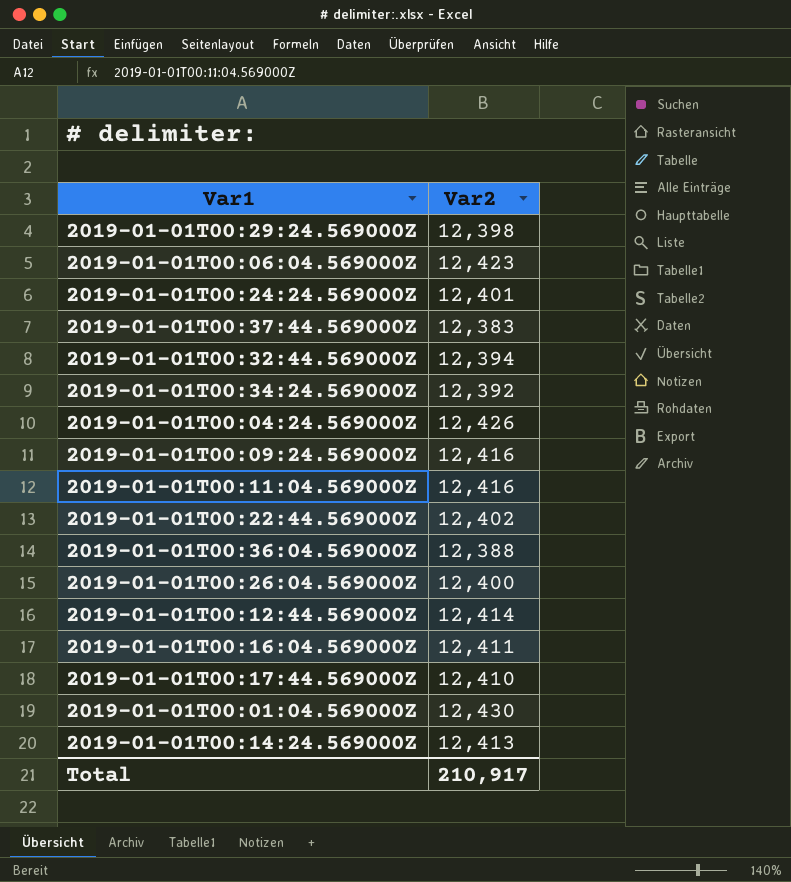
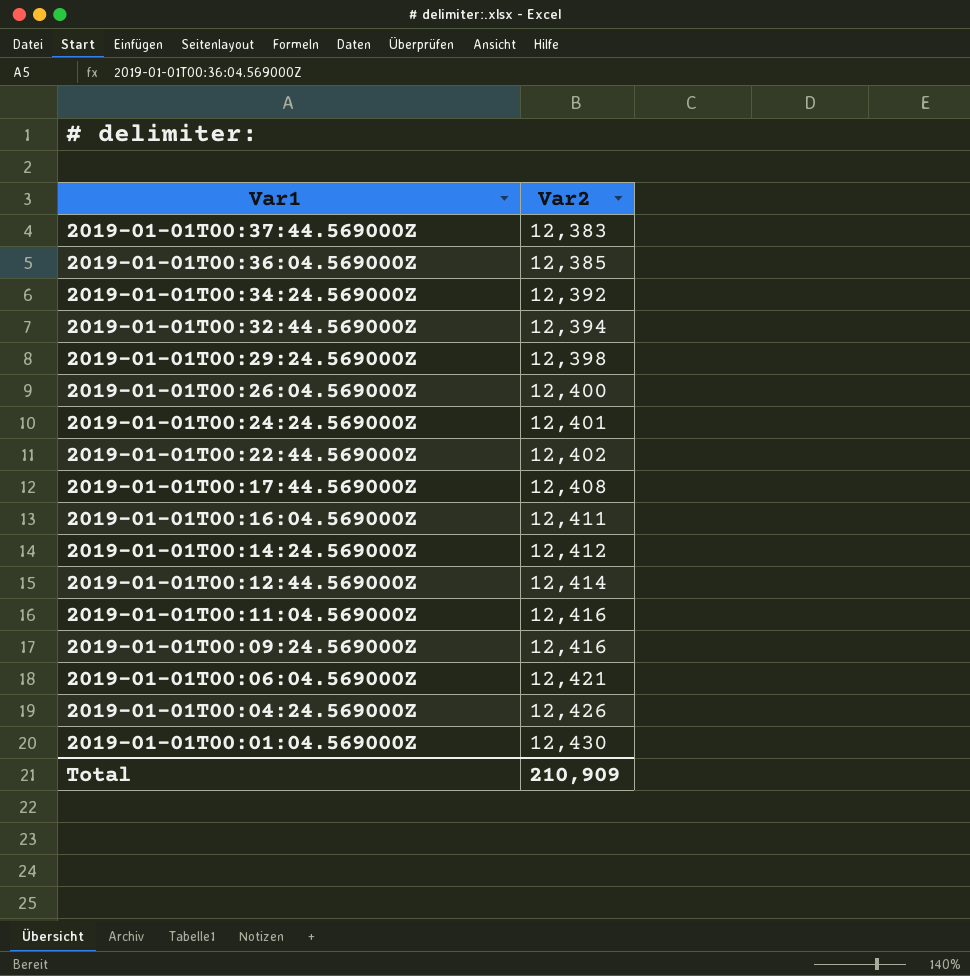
row order: none -> Var1 descending
2019-01-01T00:36:04.569000Z | Var2: 12,388 -> 12,385
2019-01-01T00:17:44.569000Z | Var2: 12,410 -> 12,408
2019-01-01T00:14:24.569000Z | Var2: 12,413 -> 12,412
2019-01-01T00:06:04.569000Z | Var2: 12,423 -> 12,421
Total | Var2: 210,917 -> 210,909

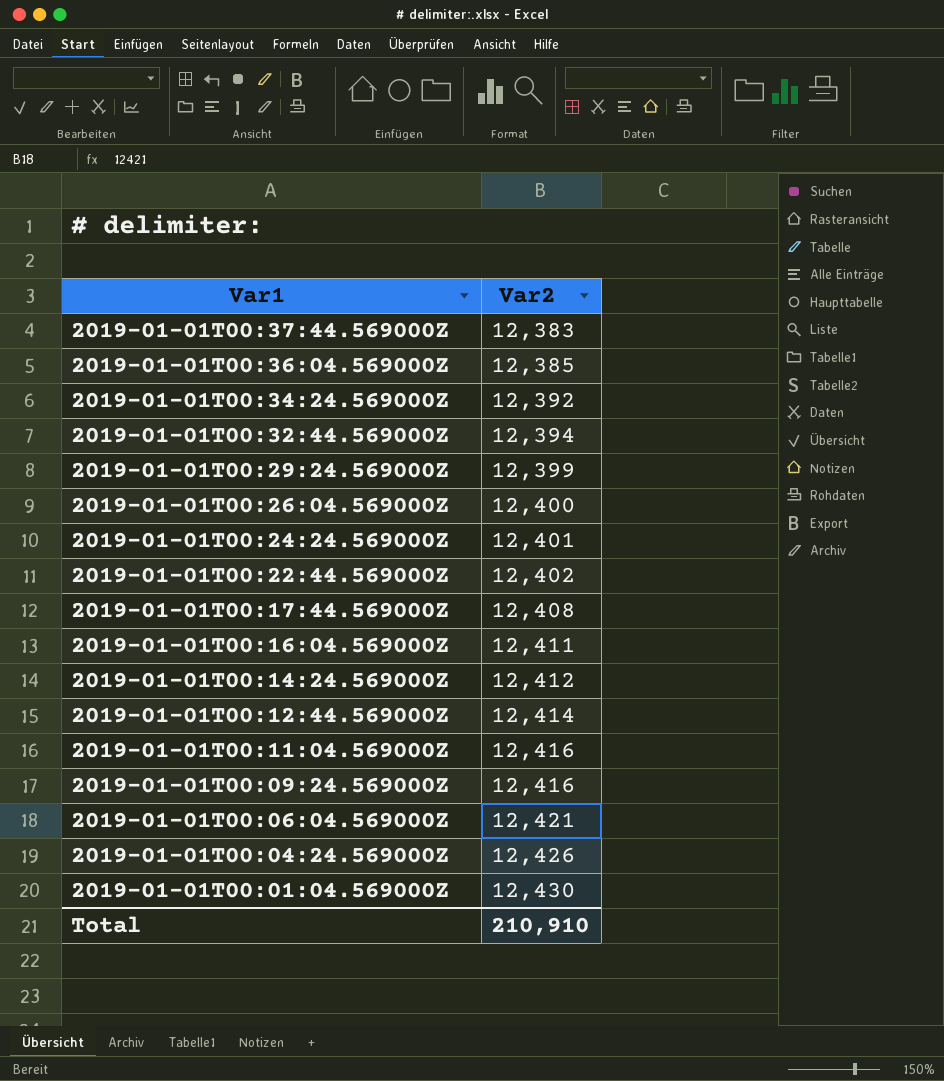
2019-01-01T00:29:24.569000Z | Var2: 12,398 -> 12,399
Total | Var2: 210,909 -> 210,910

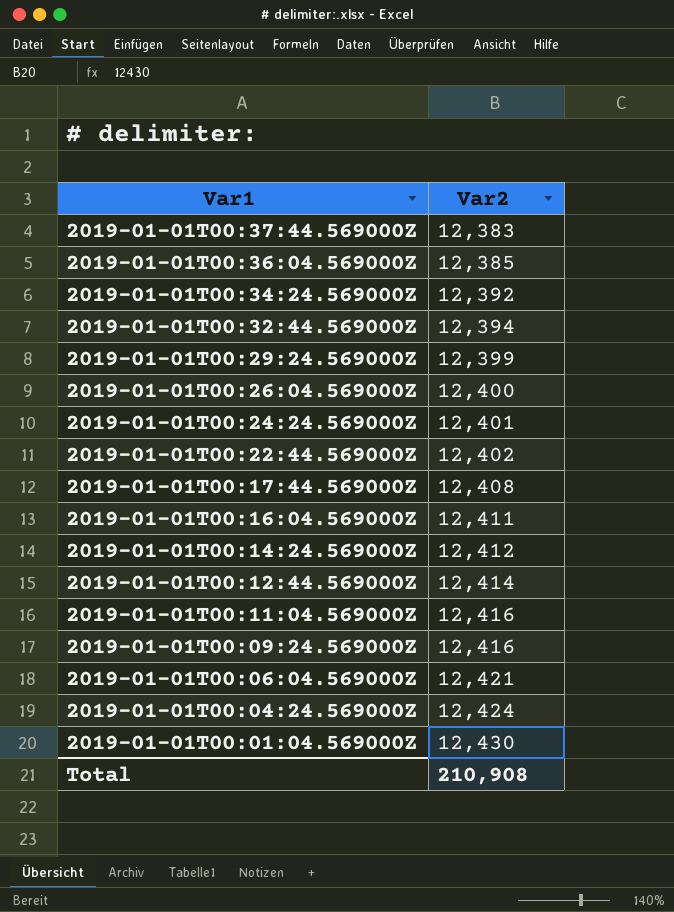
2019-01-01T00:04:24.569000Z | Var2: 12,426 -> 12,424
Total | Var2: 210,910 -> 210,908

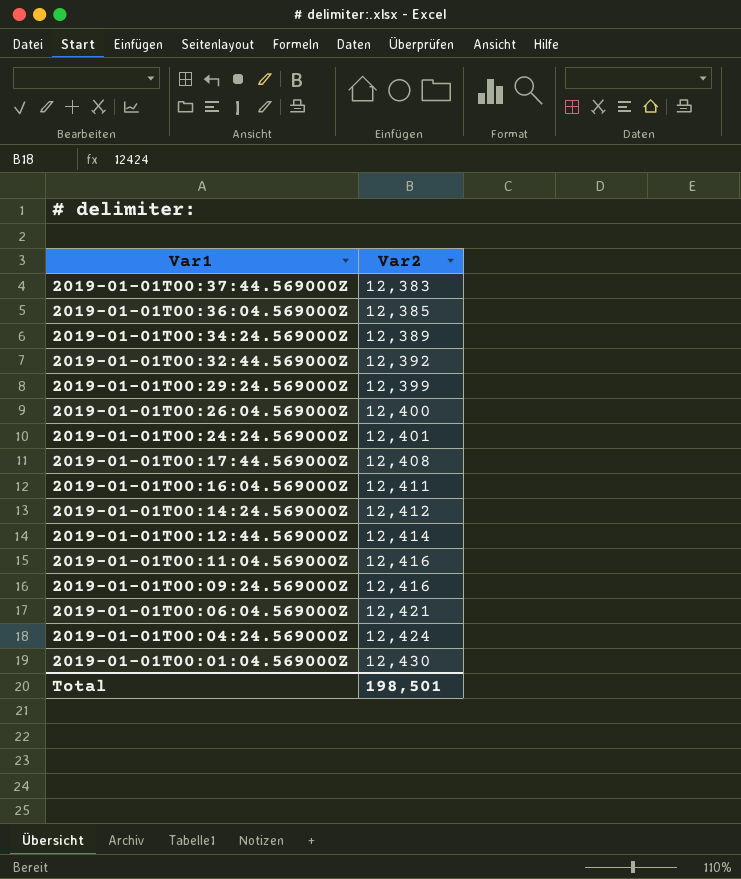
row 2019-01-01T00:22:44.569000Z: 12,402 -> none
2019-01-01T00:34:24.569000Z | Var2: 12,392 -> 12,389
2019-01-01T00:32:44.569000Z | Var2: 12,394 -> 12,392
Total | Var2: 210,908 -> 198,501

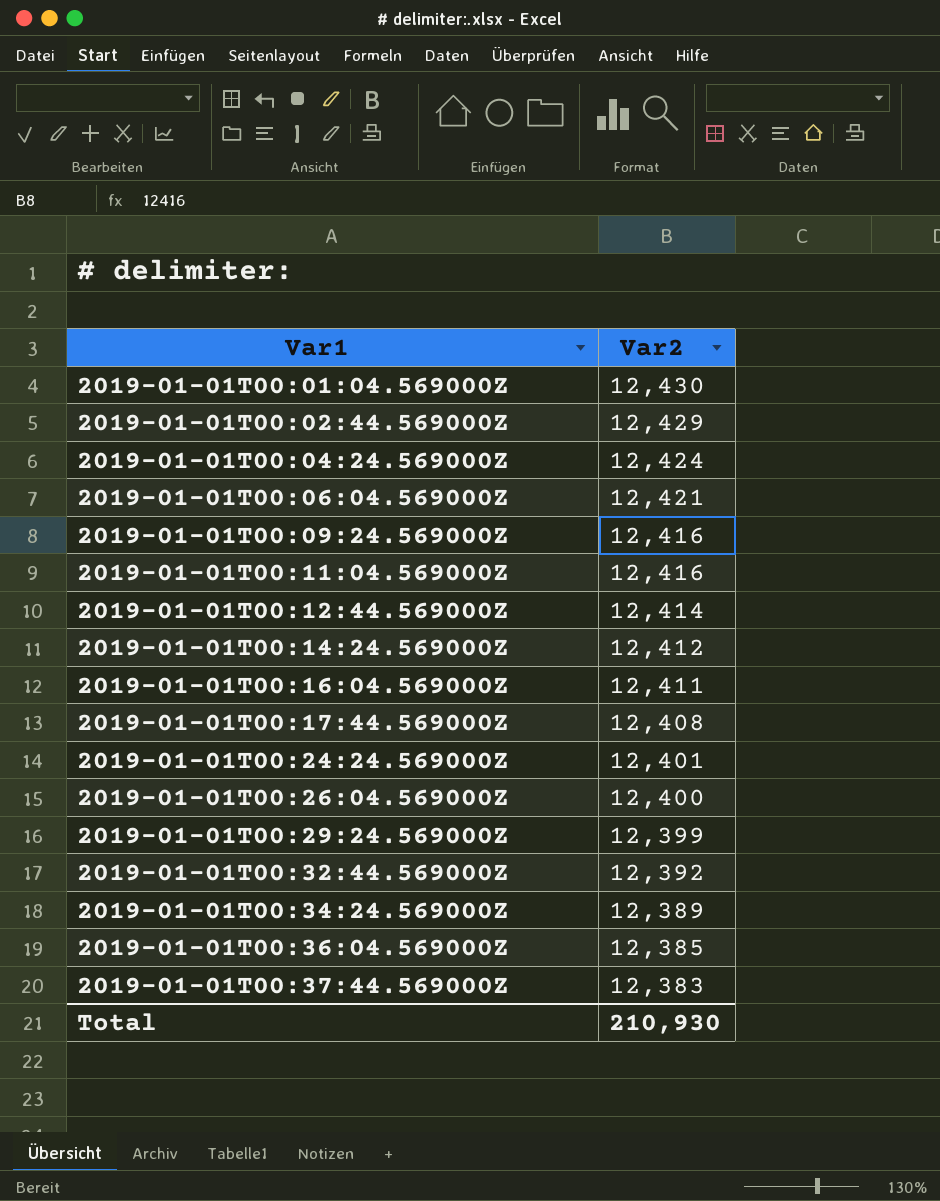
row order: Var1 descending -> Var1 ascending
row 2019-01-01T00:02:44.569000Z: none -> 12,429
Total | Var2: 198,501 -> 210,930

